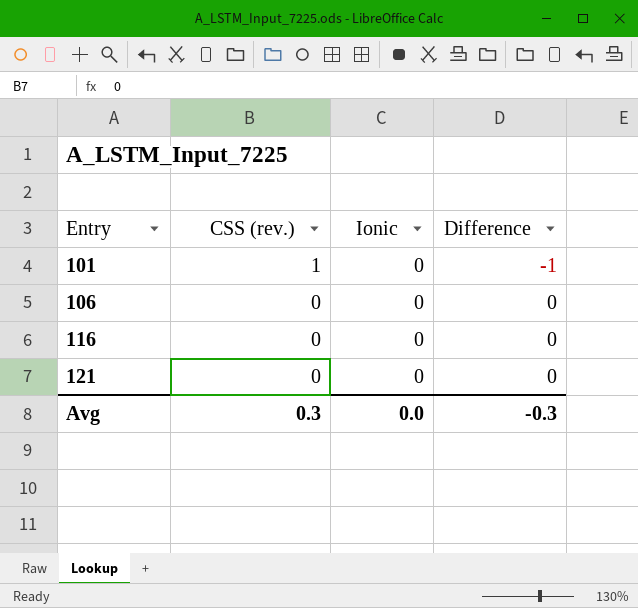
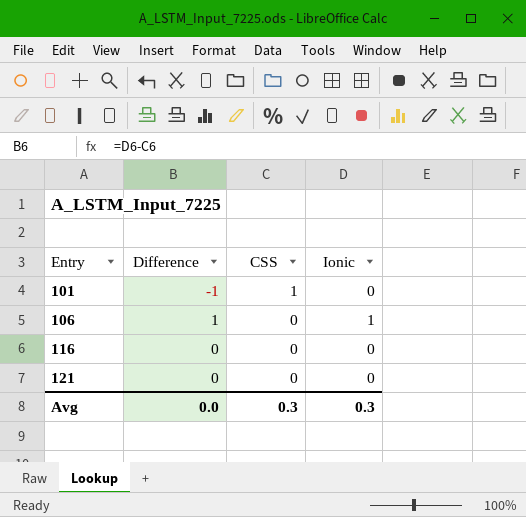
column Difference | position: 4 -> 2
column name: CSS (rev.) -> CSS
106 | Difference: 0 -> 1
106 | Ionic: 0 -> 1
Avg | Difference: -0.3 -> 0.0
Avg | Ionic: 0.0 -> 0.3

